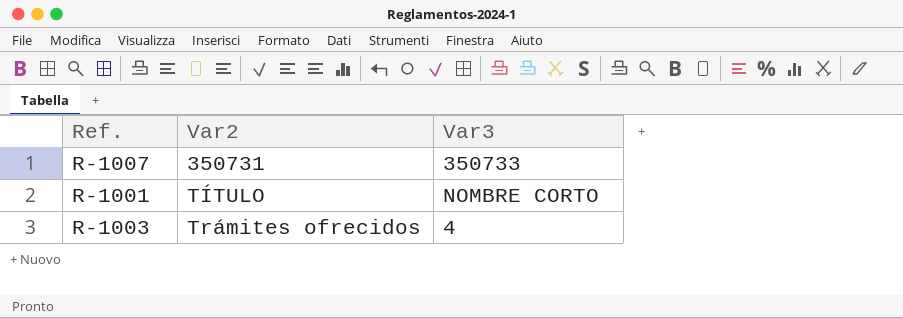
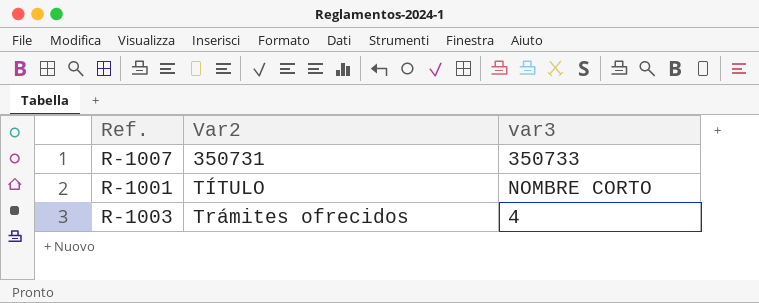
column name: Var3 -> var3

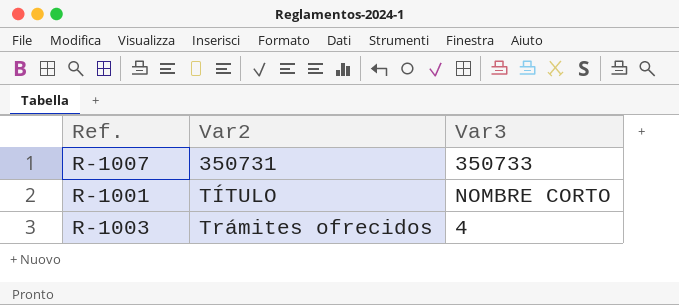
column name: var3 -> Var3

